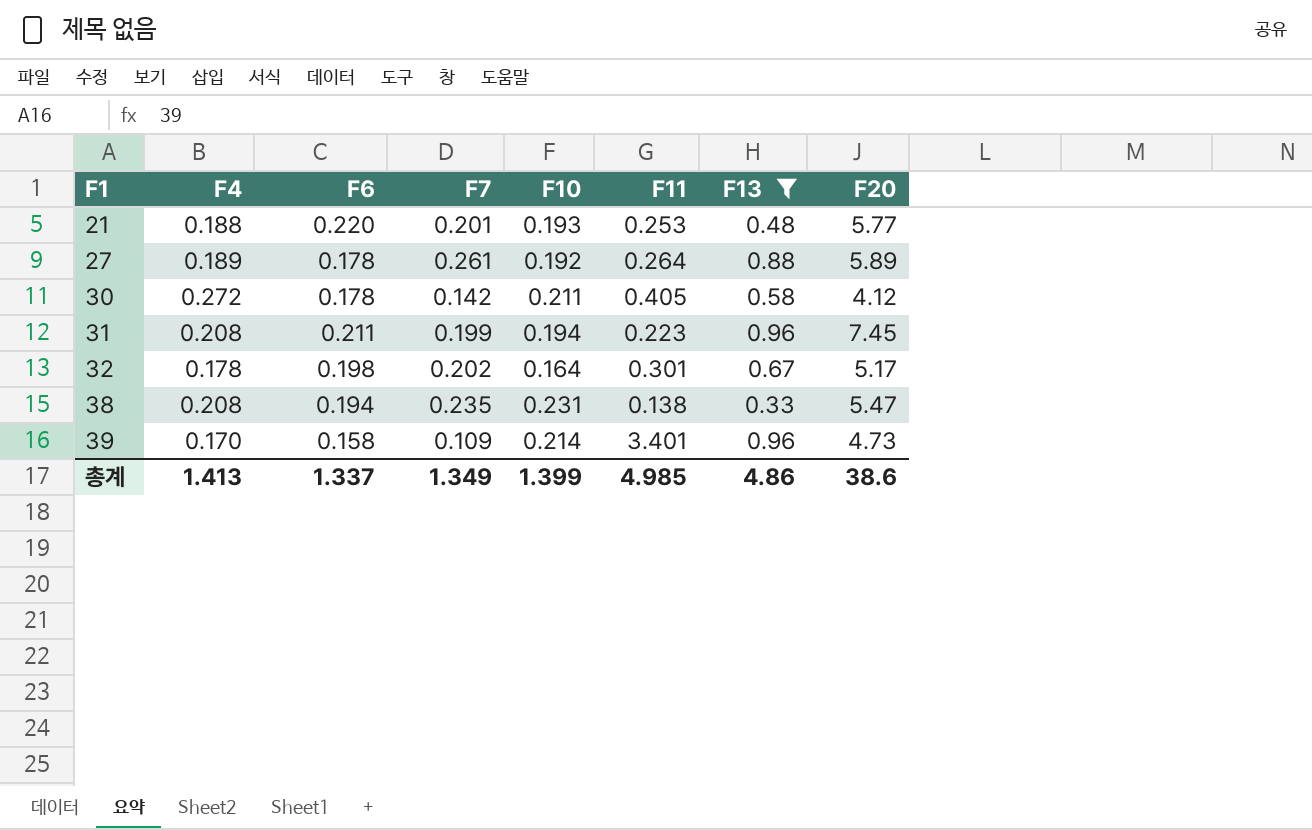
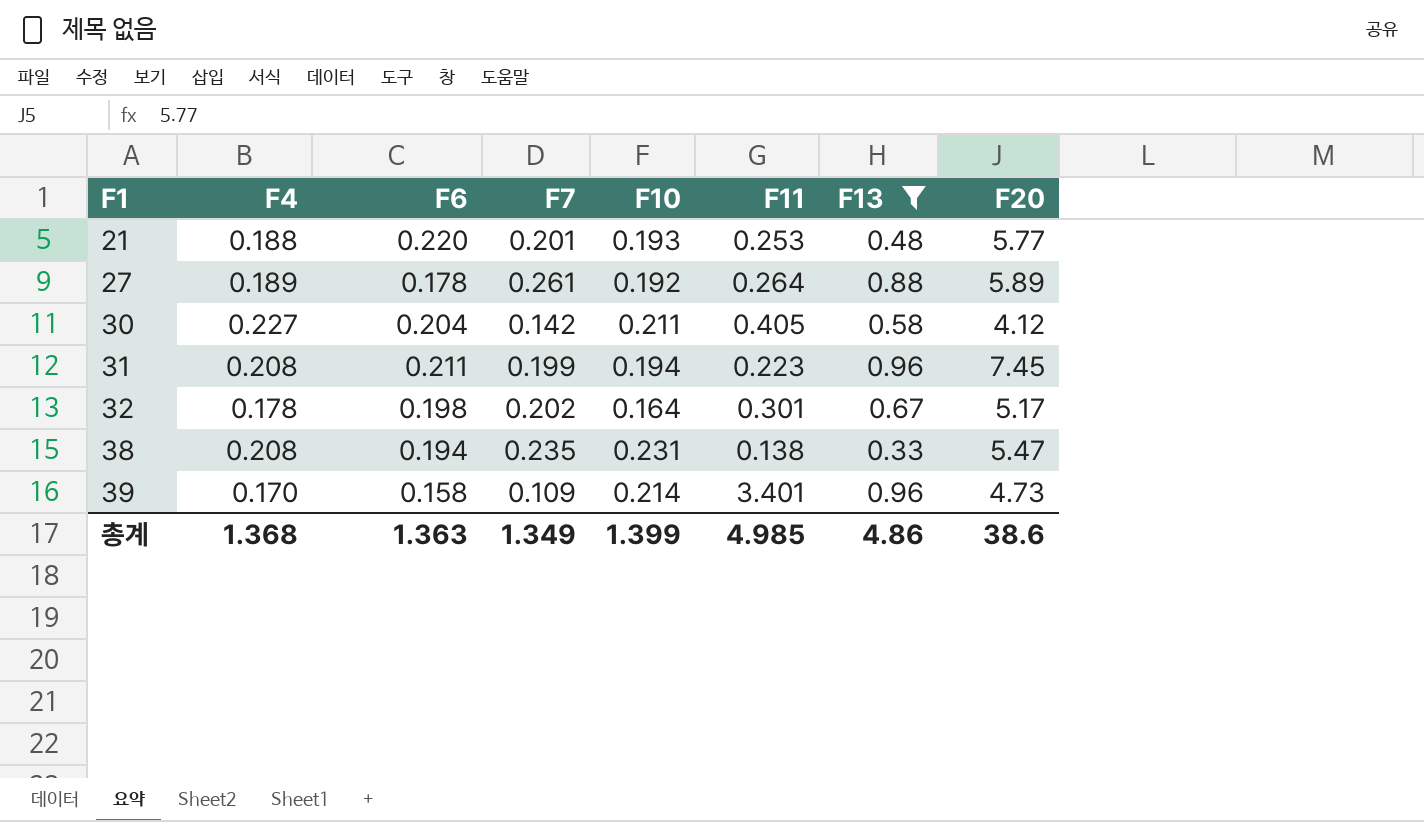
30 | F4: 0.272 -> 0.227
30 | F6: 0.178 -> 0.204
총계 | F4: 1.413 -> 1.368
총계 | F6: 1.337 -> 1.363

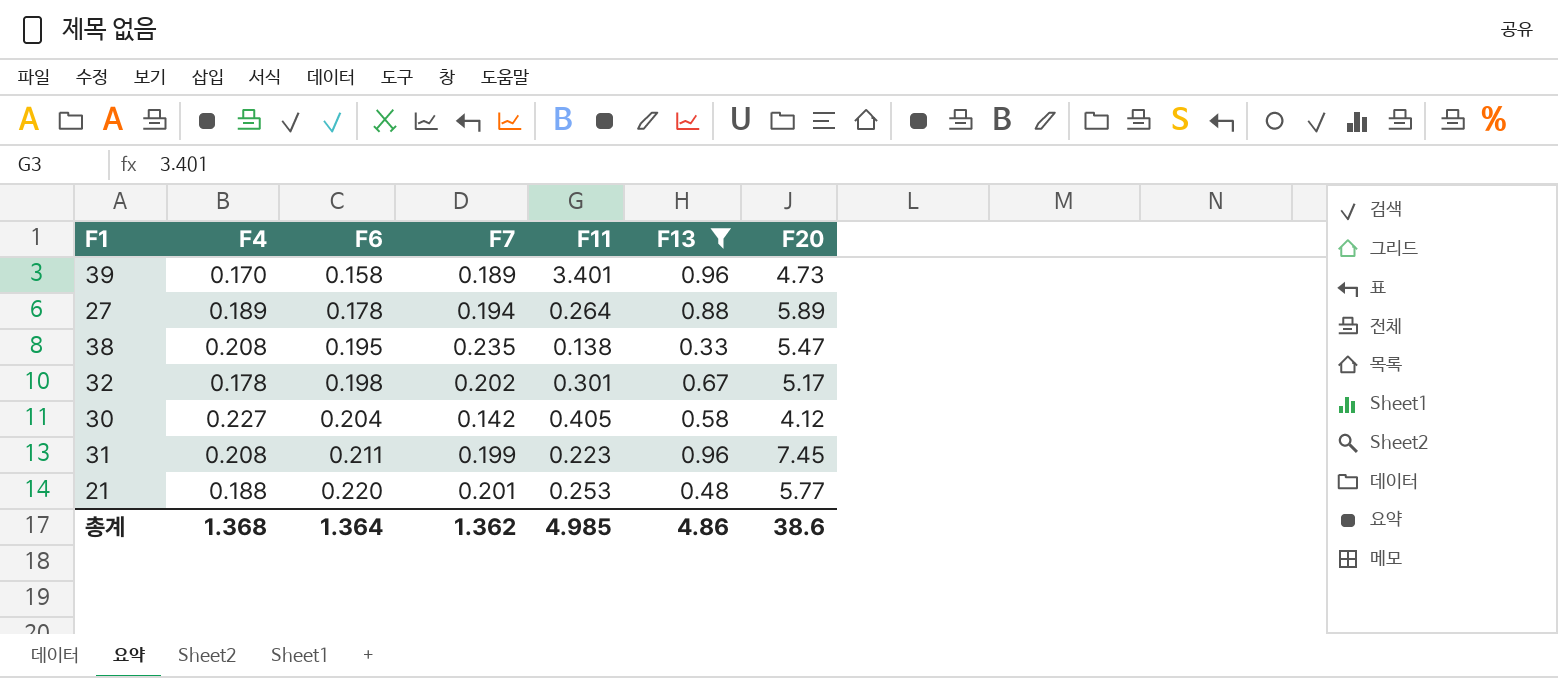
row order: F1 ascending -> F6 ascending
column F10 | position: 5 -> none
39 | F7: 0.109 -> 0.189
27 | F7: 0.261 -> 0.194
38 | F6: 0.194 -> 0.195
총계 | F6: 1.363 -> 1.364
총계 | F7: 1.349 -> 1.362

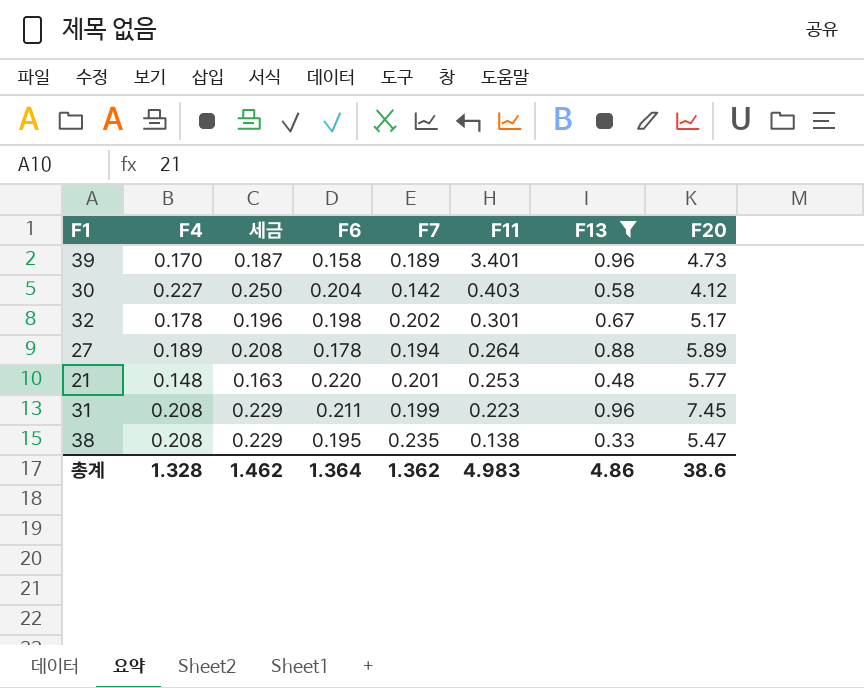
row order: F6 ascending -> F11 descending
column 세금 | formula: none -> [F4] * 1.1
30 | F11: 0.405 -> 0.403
21 | F4: 0.188 -> 0.148
총계 | F4: 1.368 -> 1.328
총계 | F11: 4.985 -> 4.983

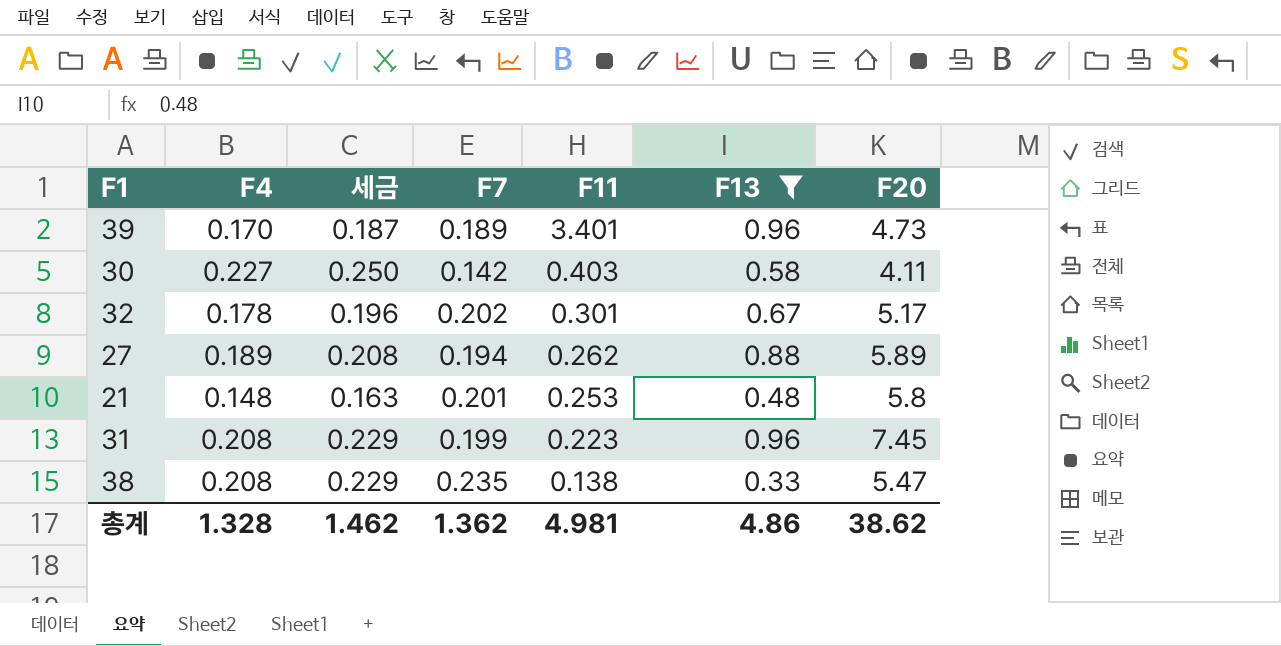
column F6 | position: 4 -> none
30 | F20: 4.12 -> 4.11
27 | F11: 0.264 -> 0.262
21 | F20: 5.77 -> 5.8
총계 | F11: 4.983 -> 4.981
총계 | F20: 38.6 -> 38.62

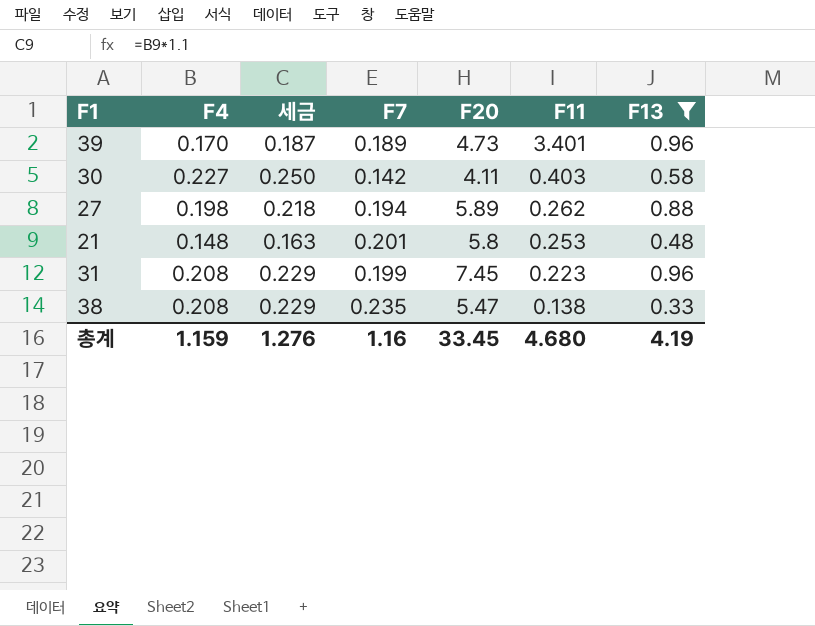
column F20 | position: 7 -> 5
row 32: 0.178 | 0.196 | 0.202 | 0.301 | 0.67 | 5.17 -> none
27 | F4: 0.189 -> 0.198
27 | 세금: 0.208 -> 0.218
총계 | F4: 1.328 -> 1.159
총계 | 세금: 1.462 -> 1.276
총계 | F7: 1.362 -> 1.16
총계 | F20: 38.62 -> 33.45
총계 | F11: 4.981 -> 4.680
총계 | F13: 4.86 -> 4.19

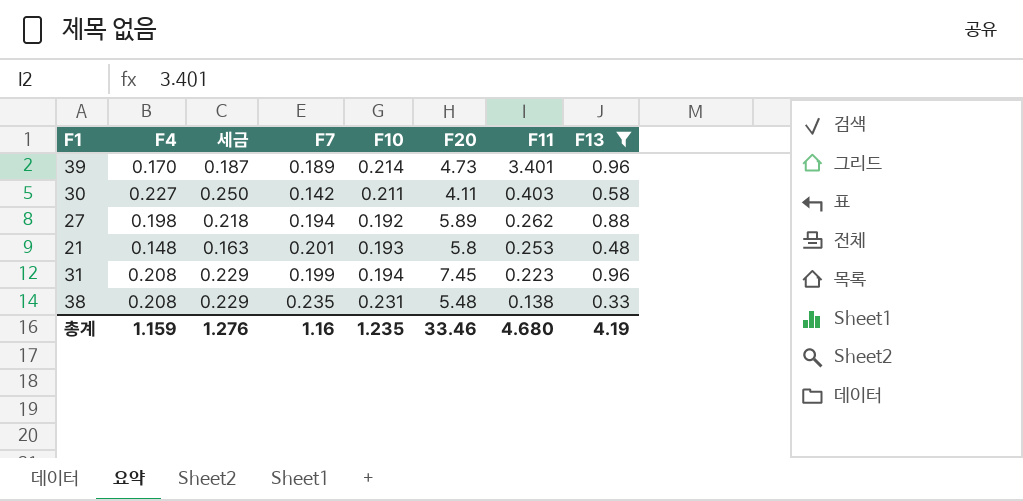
column F10 | position: none -> 5
38 | F20: 5.47 -> 5.48
총계 | F20: 33.45 -> 33.46

